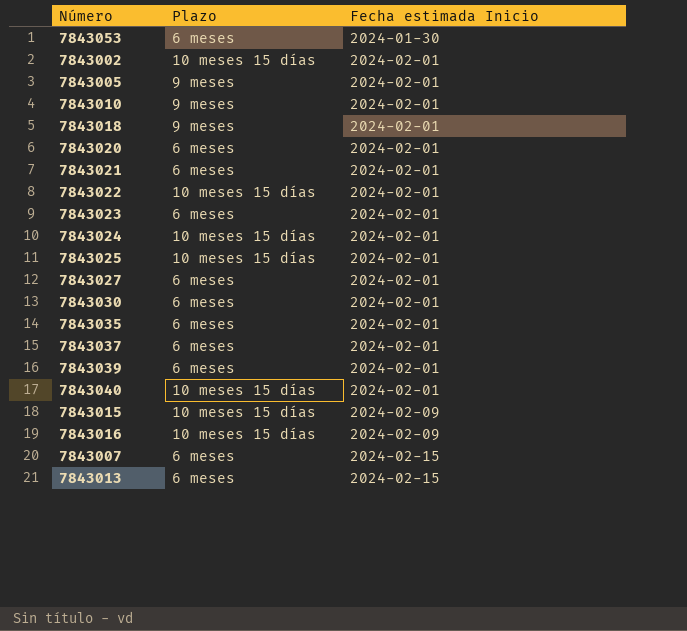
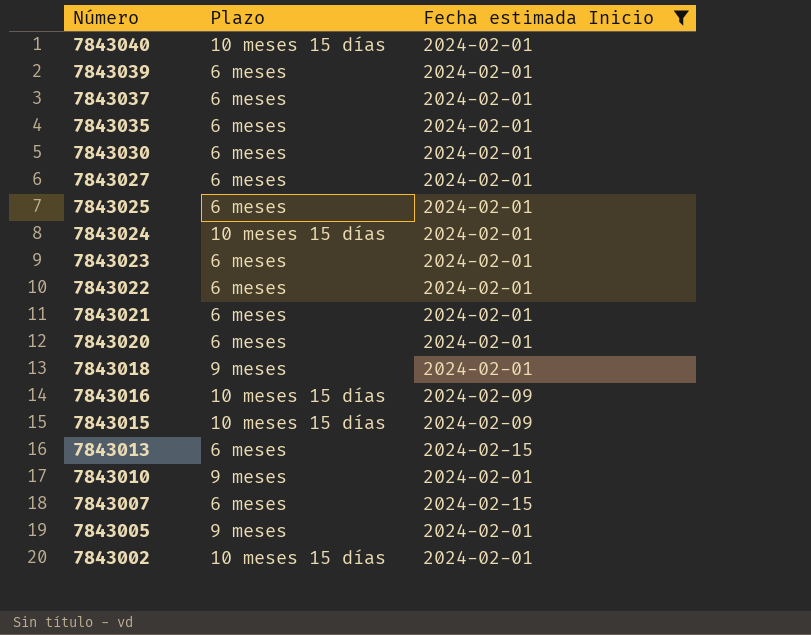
filter: none -> Fecha estimada Inicio != 2024-01-30
row order: Fecha estimada Inicio ascending -> Número descending
7843025 | Plazo: 10 meses 15 días -> 6 meses
7843022 | Plazo: 10 meses 15 días -> 6 meses

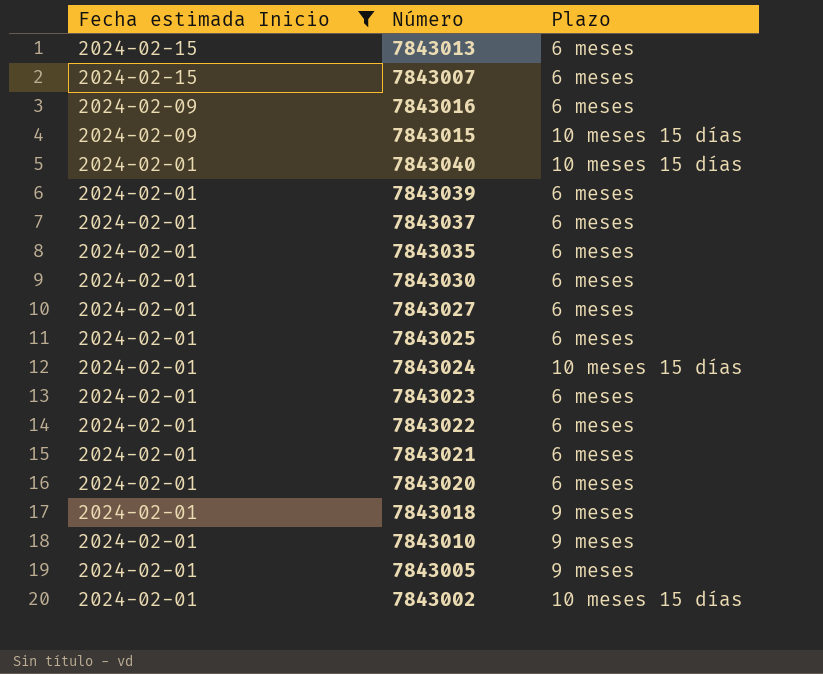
row order: Número descending -> Fecha estimada Inicio descending
column Fecha estimada Inicio | position: 3 -> 1
7843016 | Plazo: 10 meses 15 días -> 6 meses

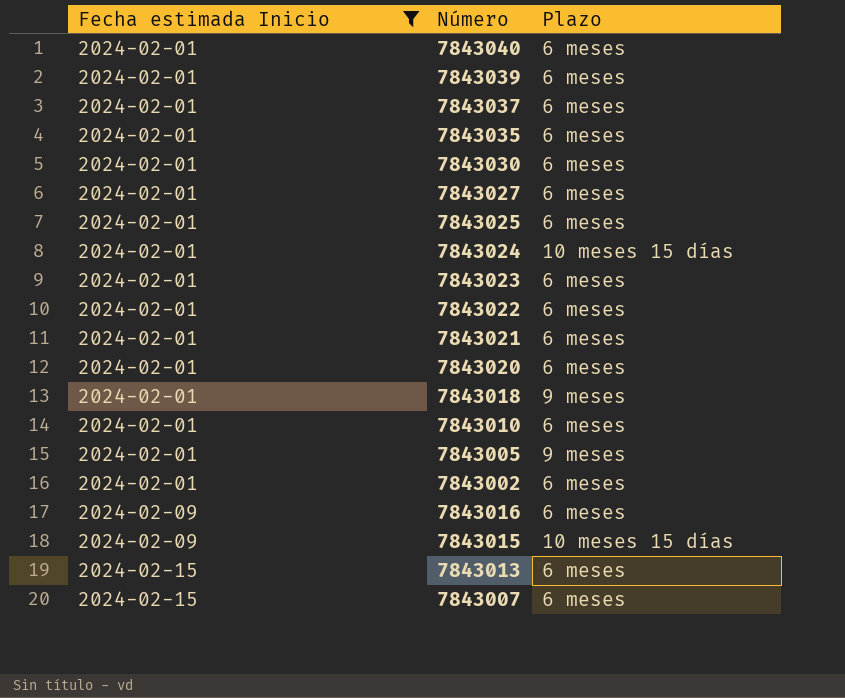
row order: Fecha estimada Inicio descending -> Fecha estimada Inicio ascending
7843040 | Plazo: 10 meses 15 días -> 6 meses
7843010 | Plazo: 9 meses -> 6 meses
7843002 | Plazo: 10 meses 15 días -> 6 meses

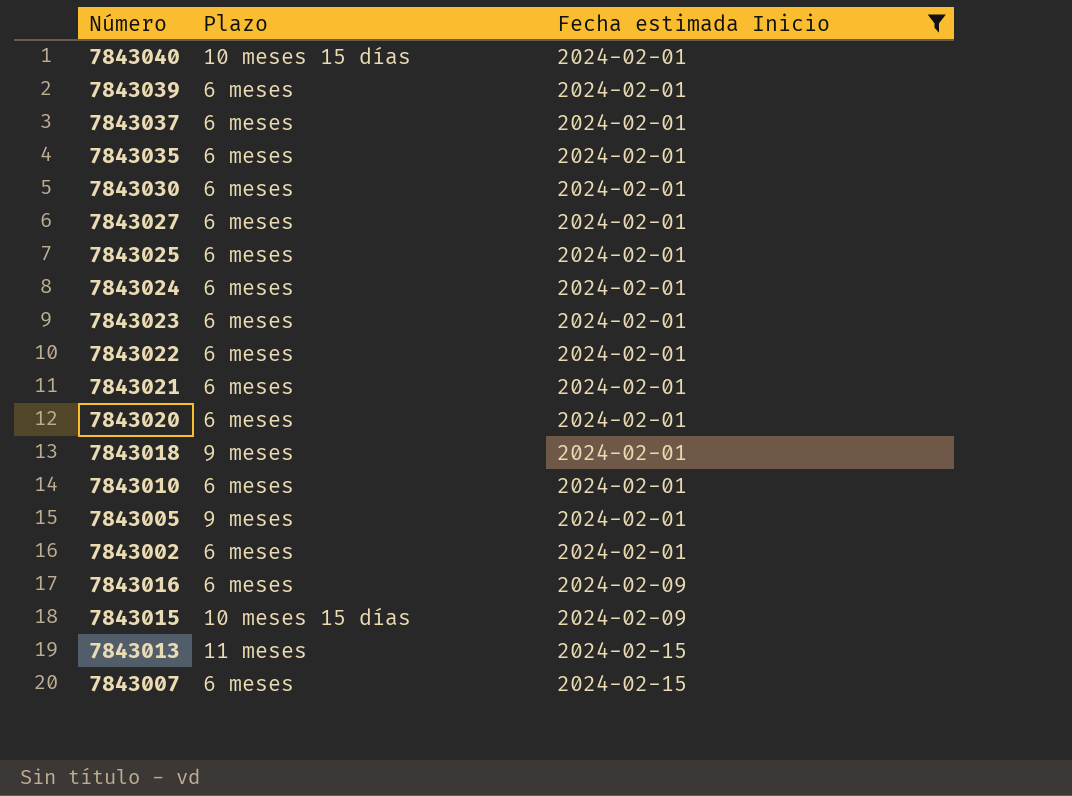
column Fecha estimada Inicio | position: 1 -> 3
7843040 | Plazo: 6 meses -> 10 meses 15 días
7843024 | Plazo: 10 meses 15 días -> 6 meses
7843013 | Plazo: 6 meses -> 11 meses

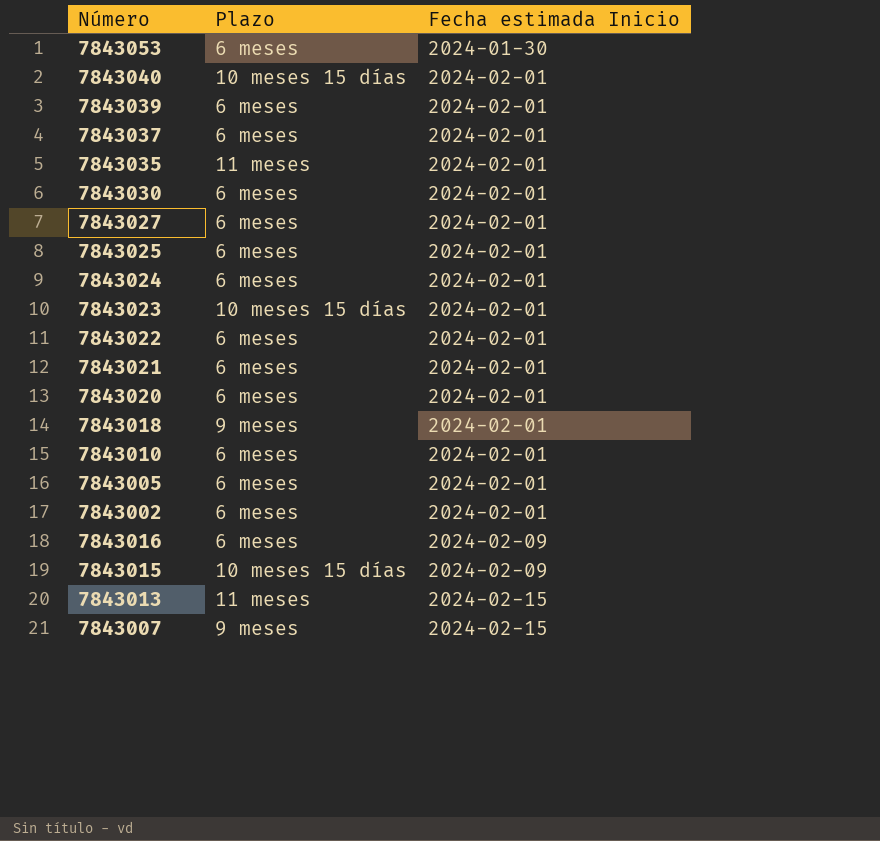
filter: Fecha estimada Inicio != 2024-01-30 -> none
7843035 | Plazo: 6 meses -> 11 meses
7843023 | Plazo: 6 meses -> 10 meses 15 días
7843005 | Plazo: 9 meses -> 6 meses
7843007 | Plazo: 6 meses -> 9 meses

